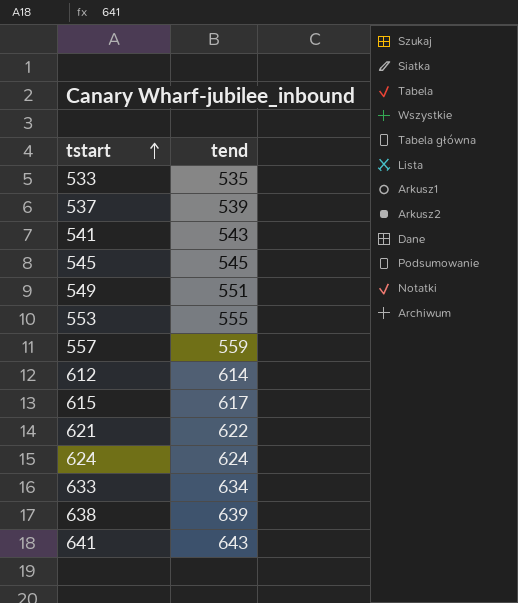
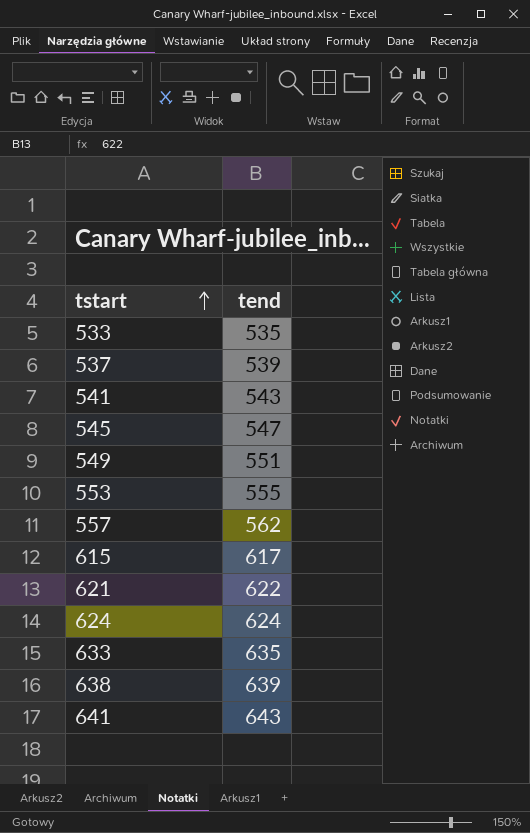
row 612: 614 -> none
545 | tend: 545 -> 547
557 | tend: 559 -> 562
633 | tend: 634 -> 635

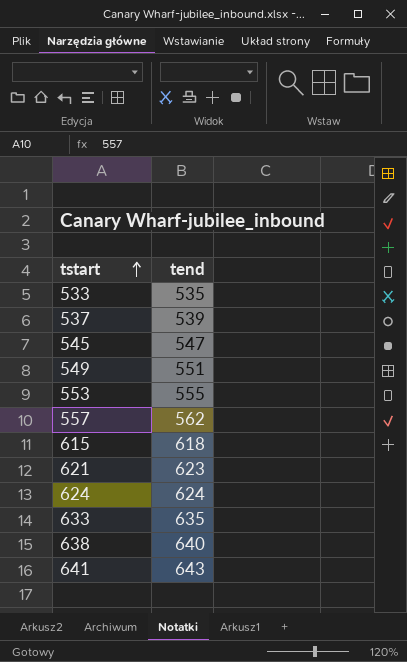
row 541: 543 -> none
615 | tend: 617 -> 618
621 | tend: 622 -> 623
638 | tend: 639 -> 640

